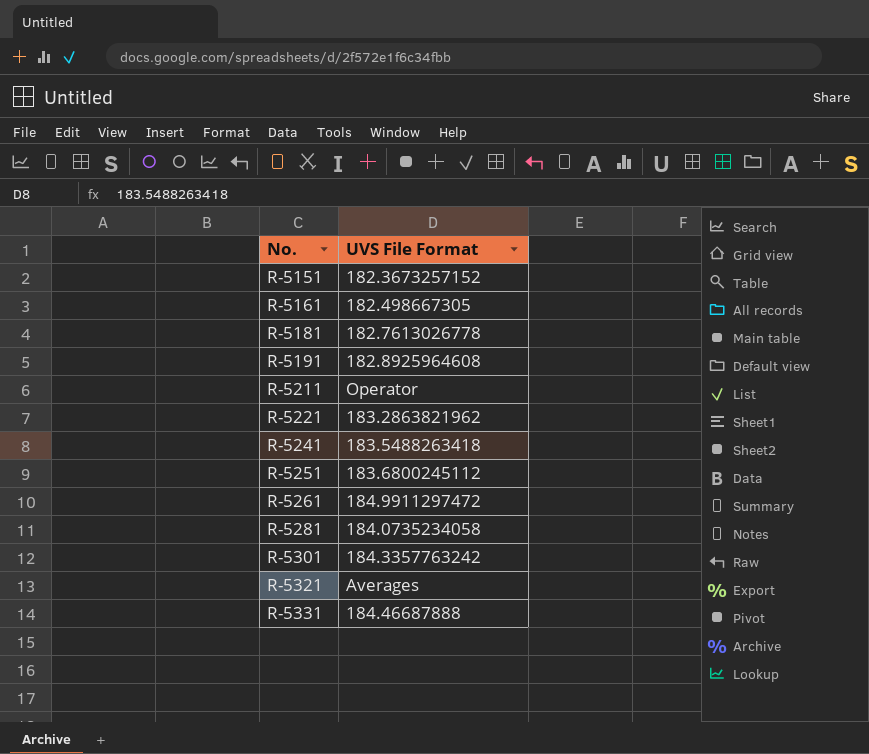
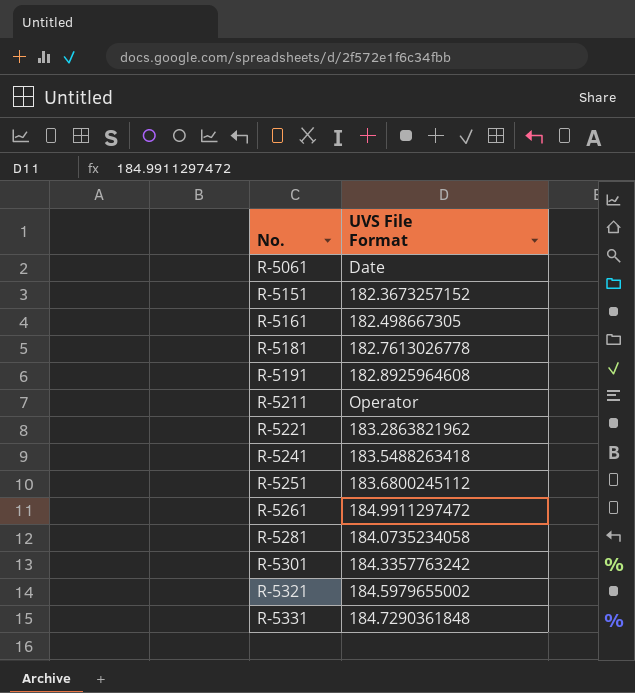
row R-5061: none -> Date
R-5321 | UVS File Format: Averages -> 184.5979655002
R-5331 | UVS File Format: 184.46687888 -> 184.7290361848

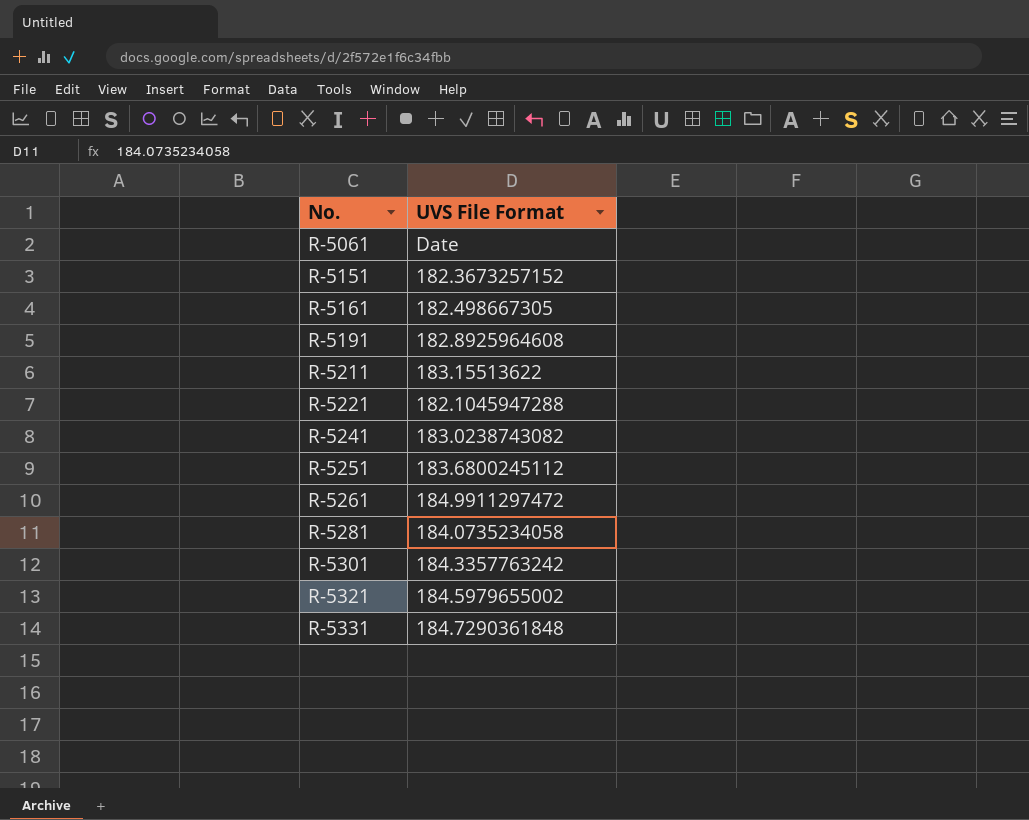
row R-5181: 182.7613026778 -> none
R-5211 | UVS File Format: Operator -> 183.15513622
R-5221 | UVS File Format: 183.2863821962 -> 182.1045947288
R-5241 | UVS File Format: 183.5488263418 -> 183.0238743082

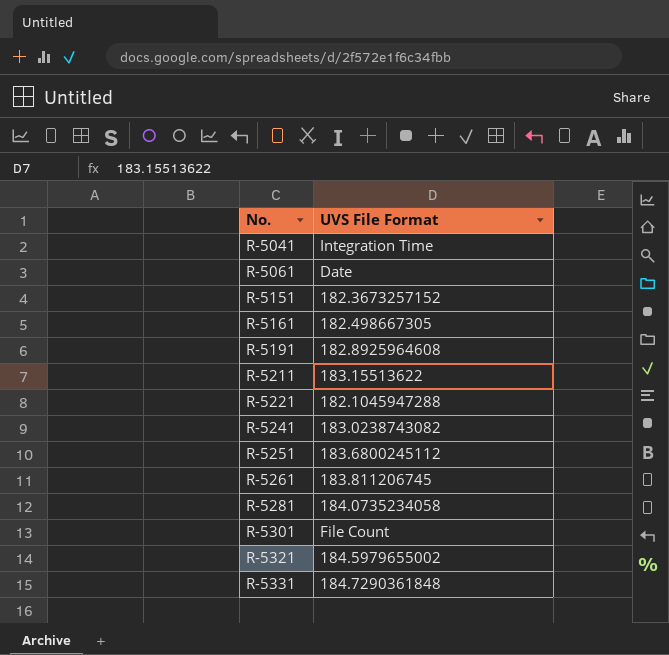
row R-5041: none -> Integration Time
R-5261 | UVS File Format: 184.9911297472 -> 183.811206745
R-5301 | UVS File Format: 184.3357763242 -> File Count

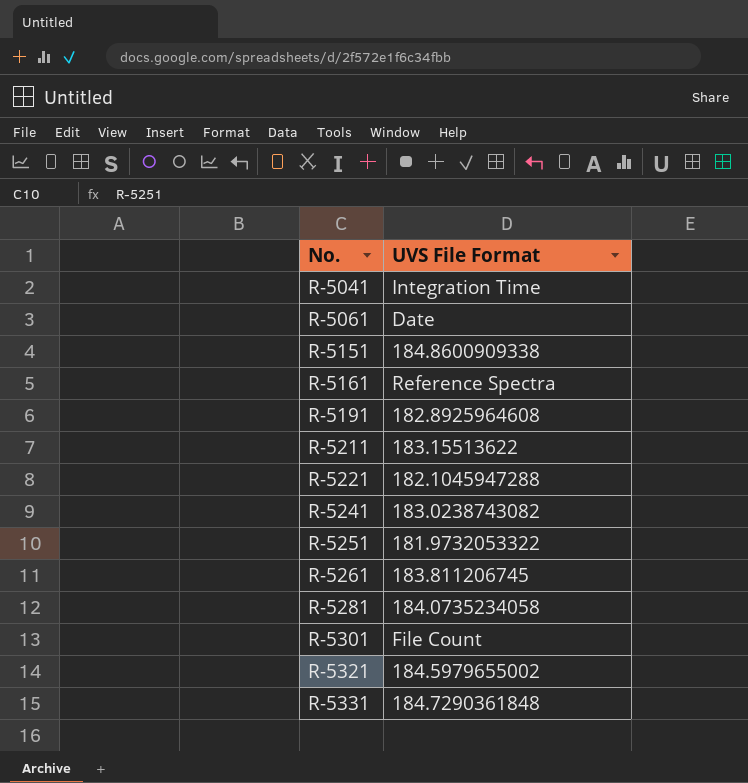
R-5151 | UVS File Format: 182.3673257152 -> 184.8600909338
R-5161 | UVS File Format: 182.498667305 -> Reference Spectra
R-5251 | UVS File Format: 183.6800245112 -> 181.9732053322

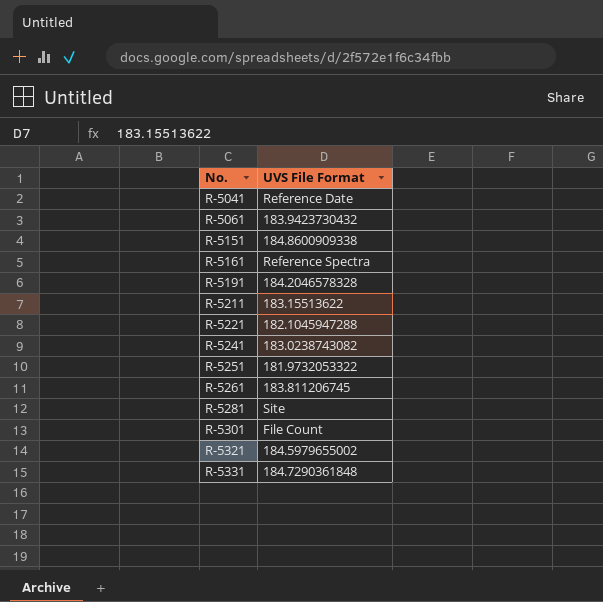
R-5041 | UVS File Format: Integration Time -> Reference Date
R-5061 | UVS File Format: Date -> 183.9423730432
R-5191 | UVS File Format: 182.8925964608 -> 184.2046578328
R-5281 | UVS File Format: 184.0735234058 -> Site

